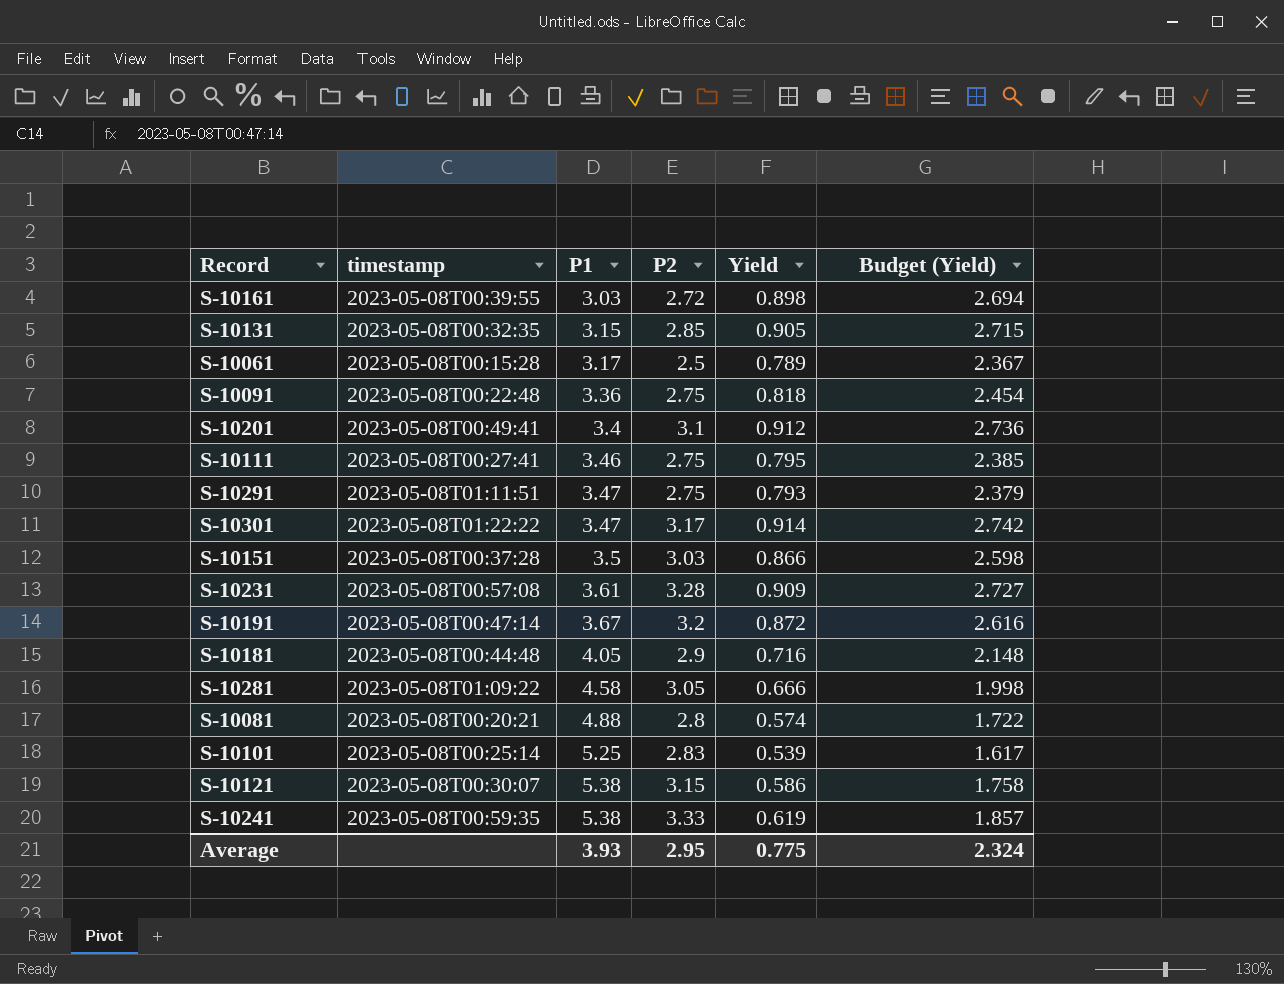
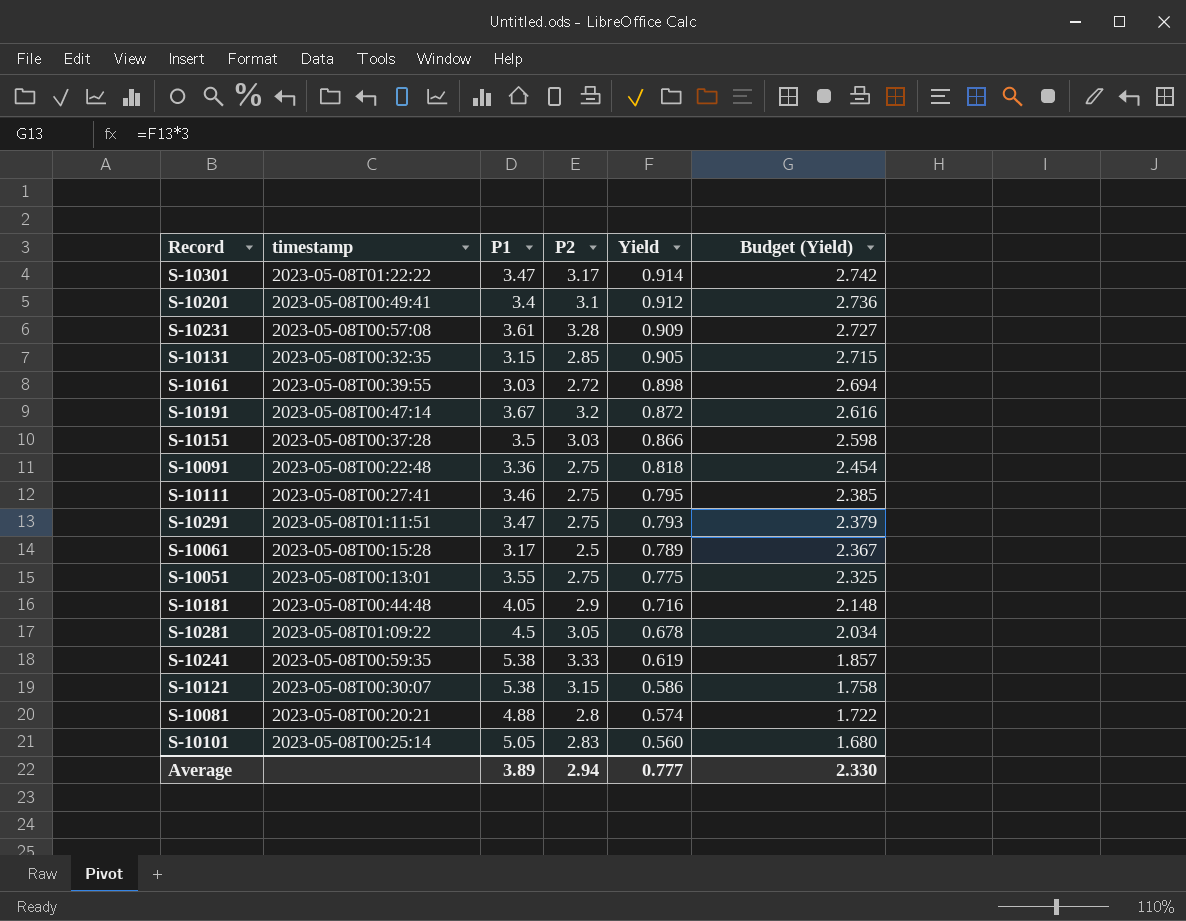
row order: P1 ascending -> Yield descending
row S-10051: none -> 2023-05-08T00:13:01 | 3.55 | 2.75 | 0.775 | 2.325
S-10281 | P1: 4.58 -> 4.5
S-10281 | Yield: 0.666 -> 0.678
S-10281 | Budget (Yield): 1.998 -> 2.034
S-10101 | P1: 5.25 -> 5.05
S-10101 | Yield: 0.539 -> 0.560
S-10101 | Budget (Yield): 1.617 -> 1.680
Average | P1: 3.93 -> 3.89
Average | P2: 2.95 -> 2.94
Average | Yield: 0.775 -> 0.777
Average | Budget (Yield): 2.324 -> 2.330

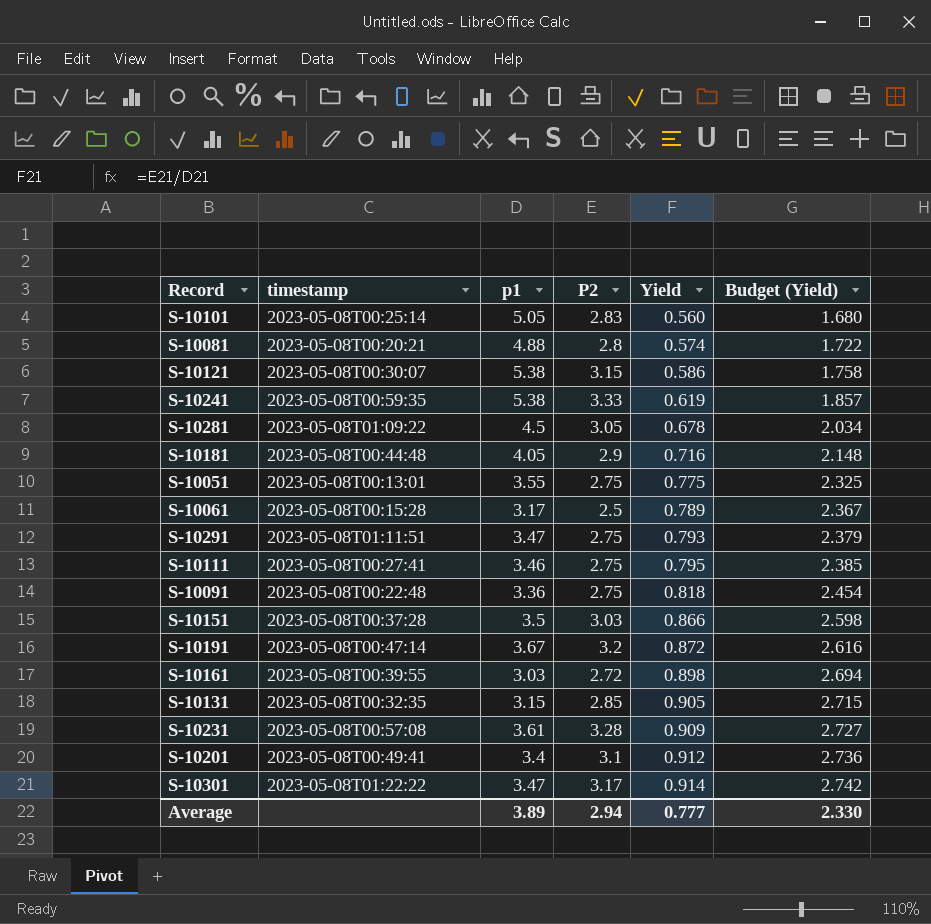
row order: Yield descending -> Yield ascending
column name: P1 -> p1

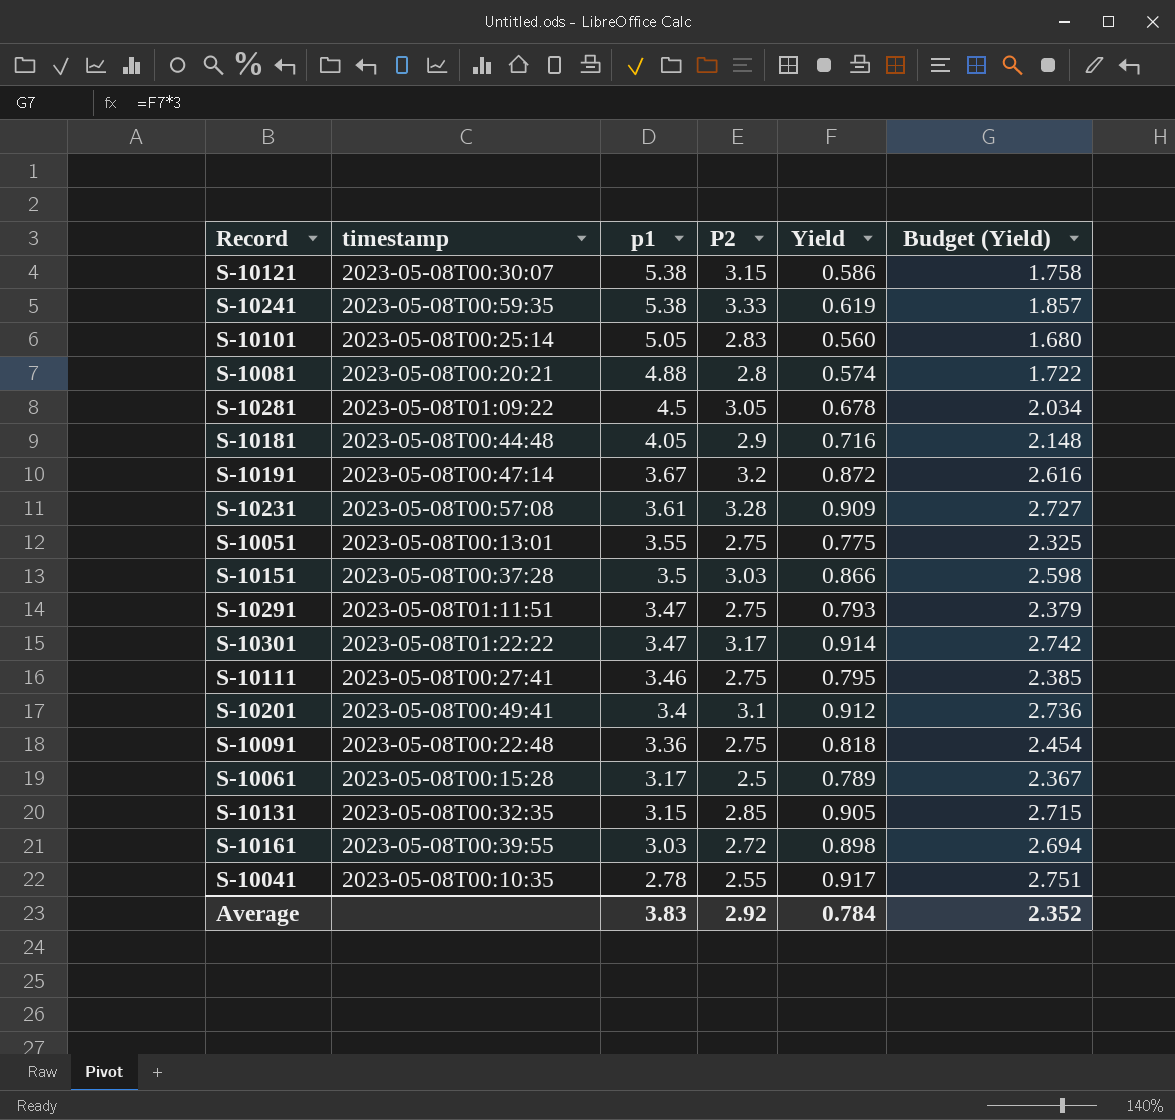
row order: Yield ascending -> p1 descending
row S-10041: none -> 2023-05-08T00:10:35 | 2.78 | 2.55 | 0.917 | 2.751
Average | p1: 3.89 -> 3.83
Average | P2: 2.94 -> 2.92
Average | Yield: 0.777 -> 0.784
Average | Budget (Yield): 2.330 -> 2.352

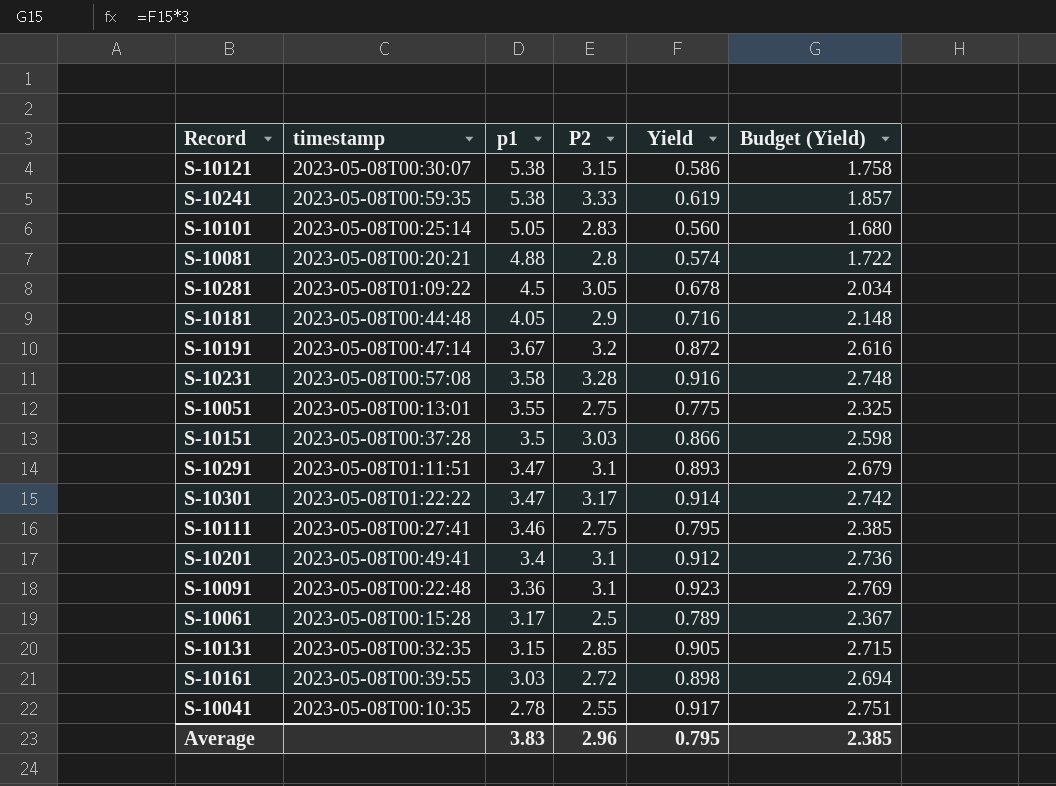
S-10231 | p1: 3.61 -> 3.58
S-10231 | Yield: 0.909 -> 0.916
S-10231 | Budget (Yield): 2.727 -> 2.748
S-10291 | P2: 2.75 -> 3.1
S-10291 | Yield: 0.793 -> 0.893
S-10291 | Budget (Yield): 2.379 -> 2.679
S-10091 | P2: 2.75 -> 3.1
S-10091 | Yield: 0.818 -> 0.923
S-10091 | Budget (Yield): 2.454 -> 2.769
Average | P2: 2.92 -> 2.96
Average | Yield: 0.784 -> 0.795
Average | Budget (Yield): 2.352 -> 2.385

